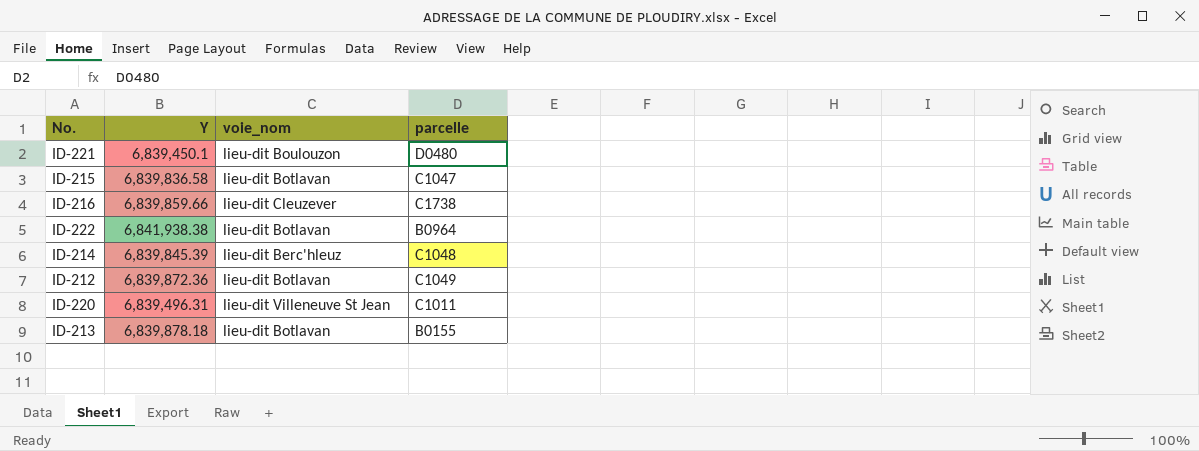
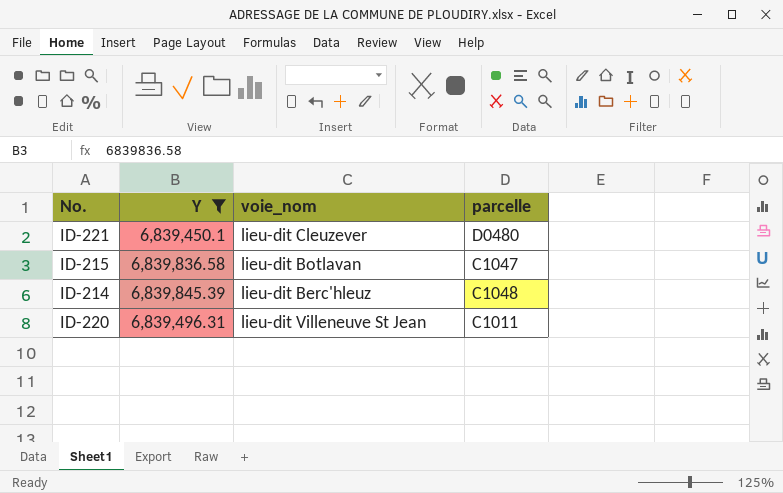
filter: none -> Y <= 6,839,845.39
ID-221 | voie_nom: lieu-dit Boulouzon -> lieu-dit Cleuzever

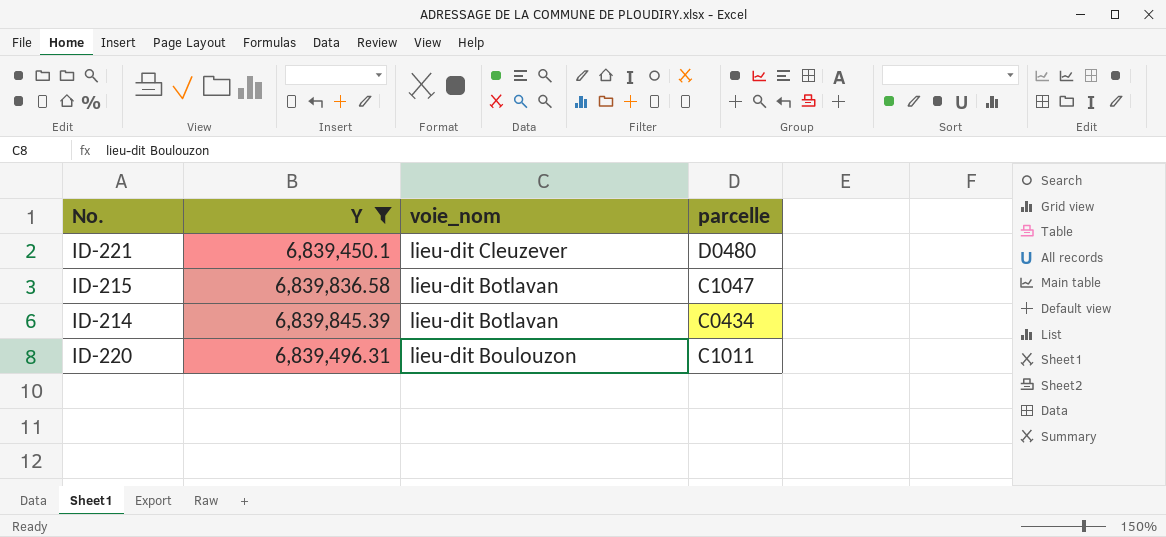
ID-214 | voie_nom: lieu-dit Berc'hleuz -> lieu-dit Botlavan
ID-214 | parcelle: C1048 -> C0434
ID-220 | voie_nom: lieu-dit Villeneuve St Jean -> lieu-dit Boulouzon

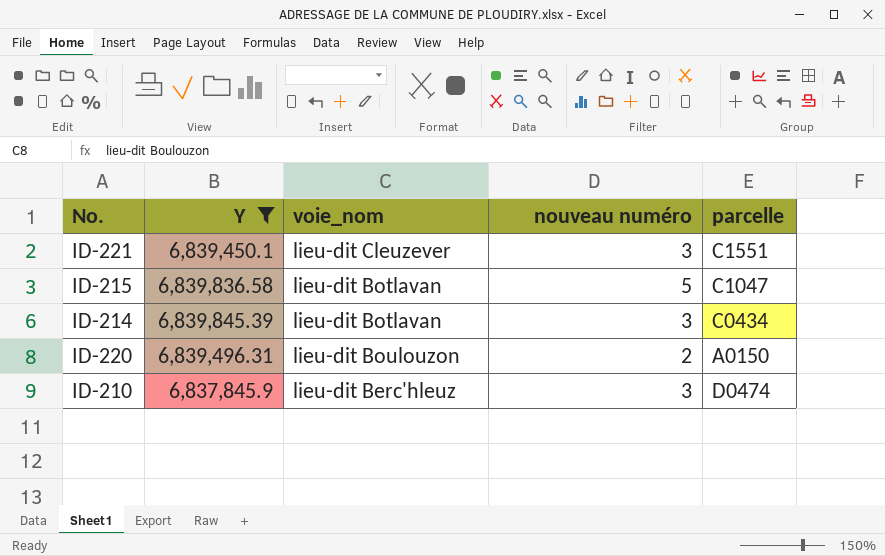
column nouveau numéro | position: none -> 4
ID-221 | parcelle: D0480 -> C1551
ID-220 | parcelle: C1011 -> A0150
row ID-210: none -> 6,837,845.9 | lieu-dit Berc'hleuz | 3 | D0474

